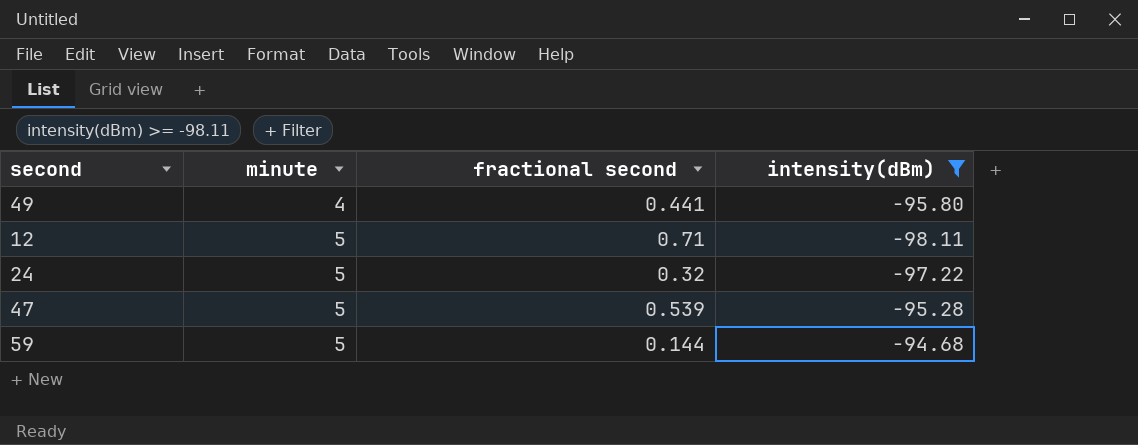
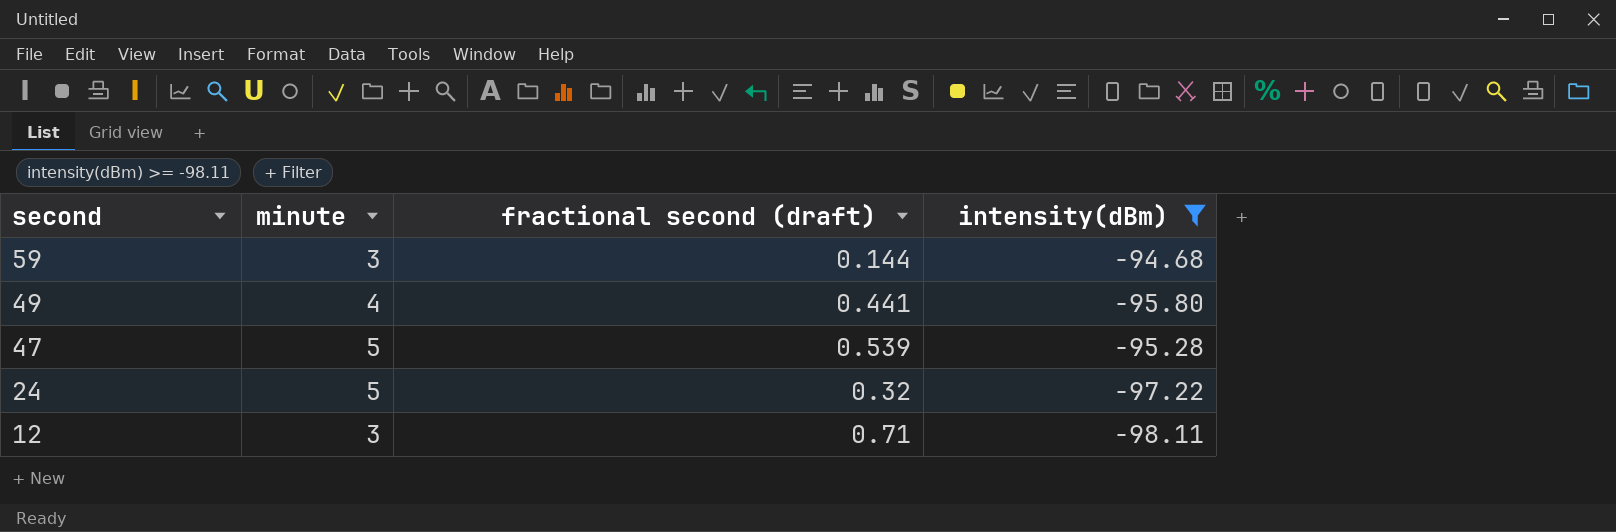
row order: minute ascending -> second descending
column name: fractional second -> fractional second (draft)
59 | minute: 5 -> 3
12 | minute: 5 -> 3

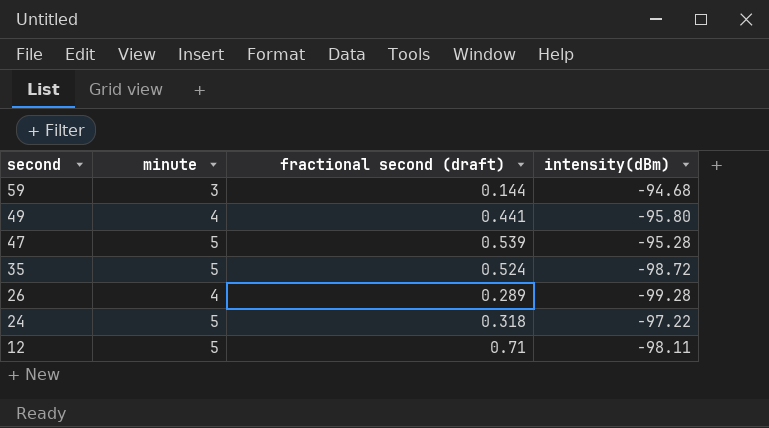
filter: intensity(dBm) >= -98.11 -> none
24 | fractional second (draft): 0.32 -> 0.318
12 | minute: 3 -> 5

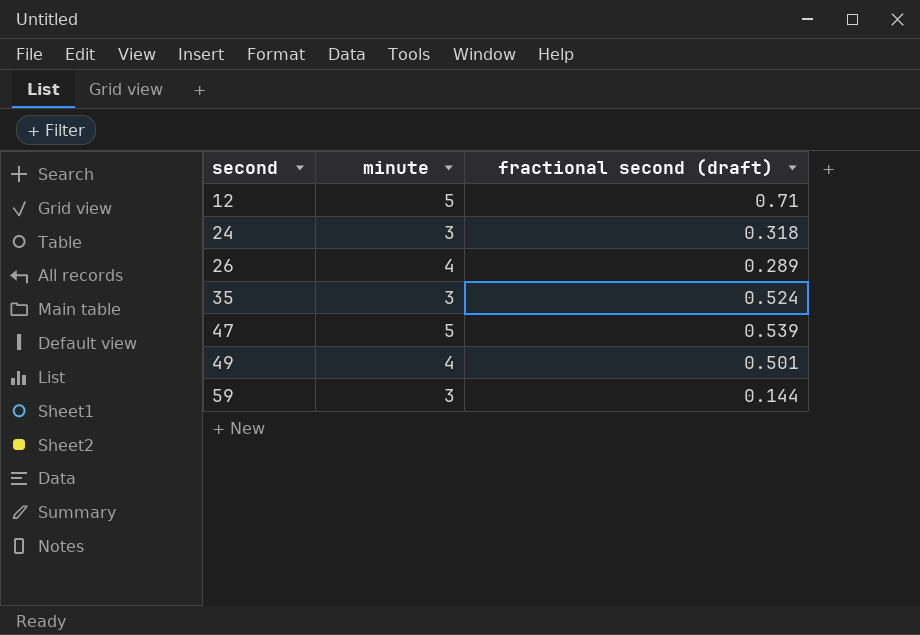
row order: second descending -> second ascending
column intensity(dBm) | position: 4 -> none
24 | minute: 5 -> 3
35 | minute: 5 -> 3
49 | fractional second (draft): 0.441 -> 0.501

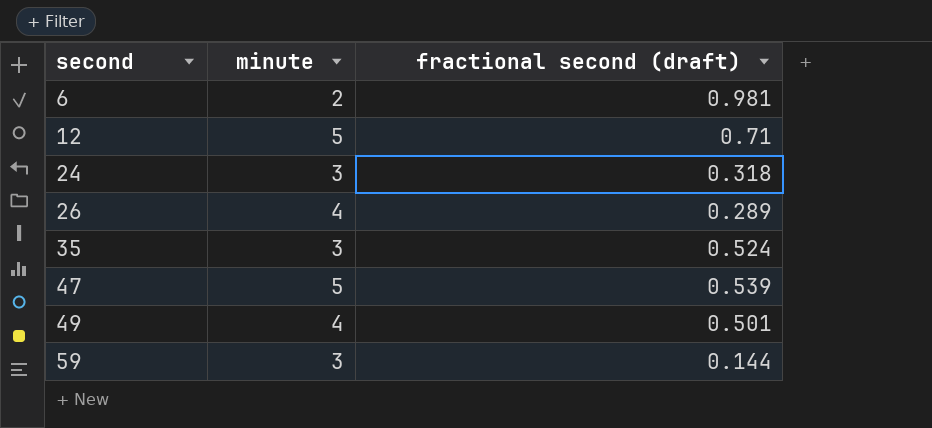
row 6: none -> 2 | 0.981

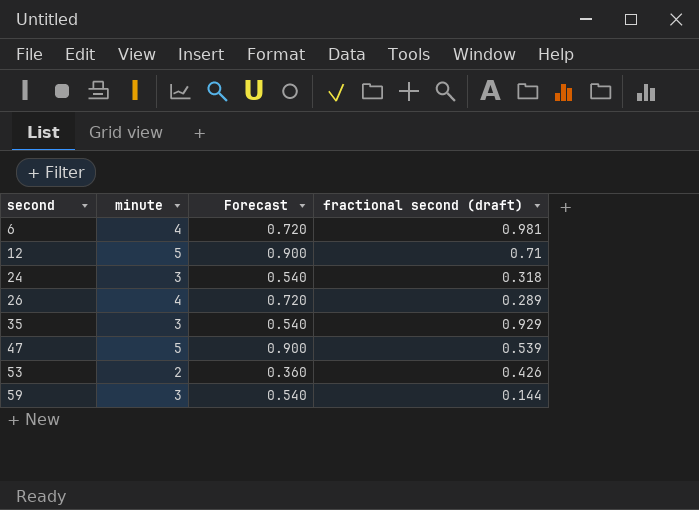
column Forecast | formula: none -> [minute] * 0.18
row 49: 4 | 0.501 -> none
6 | minute: 2 -> 4
35 | fractional second (draft): 0.524 -> 0.929
row 53: none -> 2 | 0.360 | 0.426

